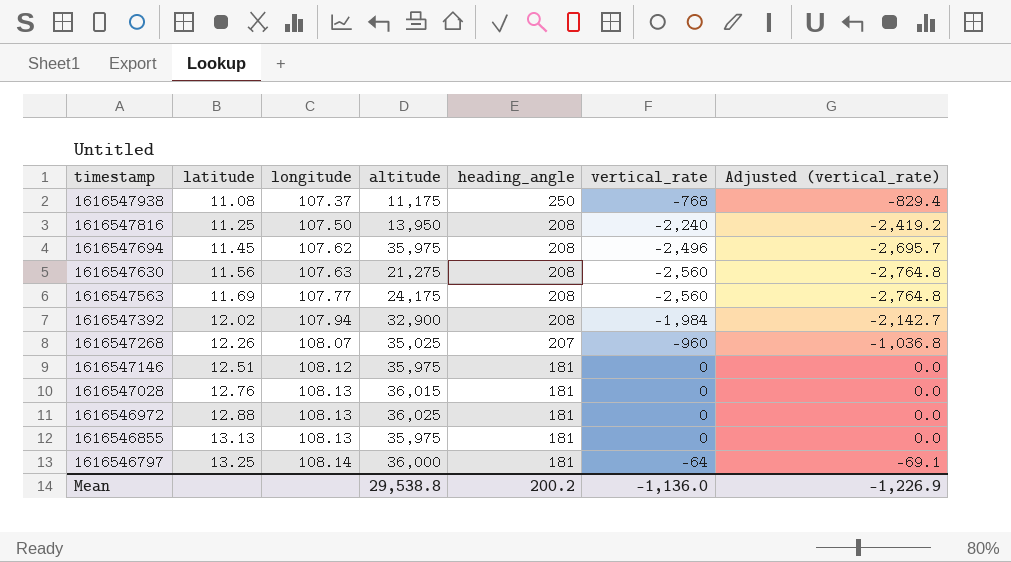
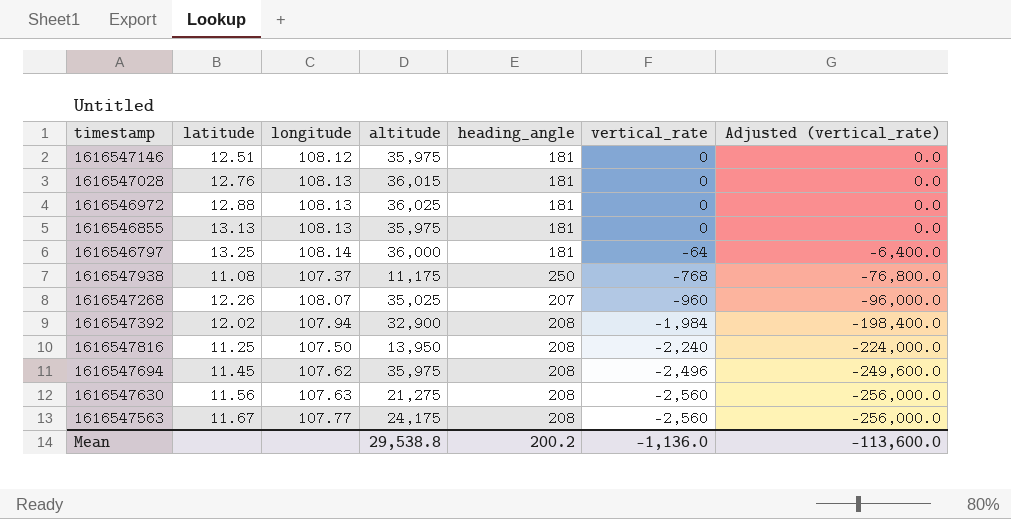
row order: timestamp descending -> vertical_rate descending
column Adjusted (vertical_rate) | formula: [vertical_rate] * 1.08 -> [vertical_rate] * 100
1616547563 | latitude: 11.69 -> 11.67
Mean | Adjusted (vertical_rate): -1,226.9 -> -113,600.0

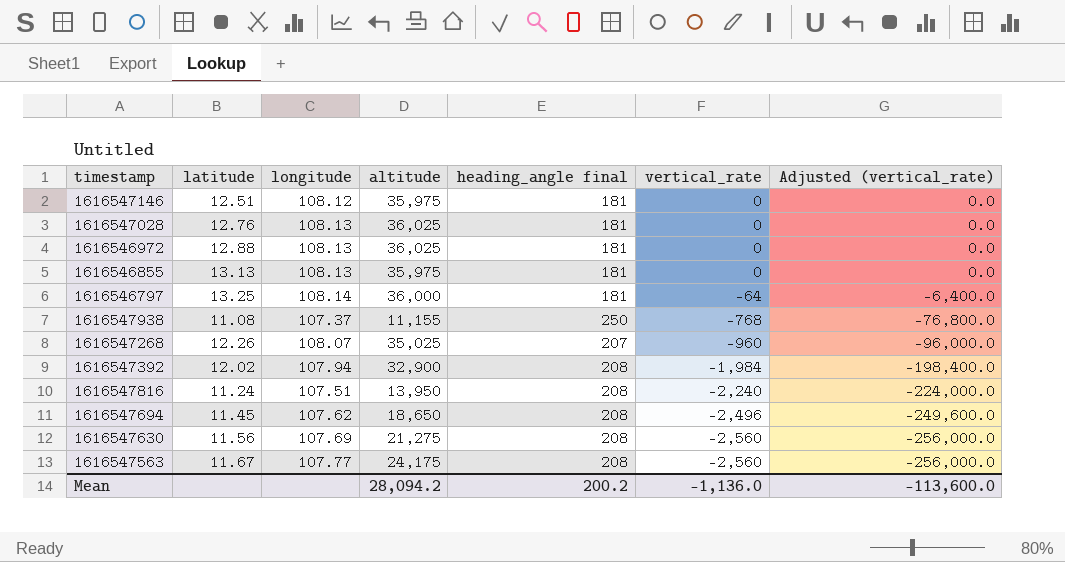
column name: heading_angle -> heading_angle final
1616547028 | altitude: 36,015 -> 36,025
1616547938 | altitude: 11,175 -> 11,155
1616547816 | latitude: 11.25 -> 11.24
1616547816 | longitude: 107.50 -> 107.51
1616547694 | altitude: 35,975 -> 18,650
1616547630 | longitude: 107.63 -> 107.69
Mean | altitude: 29,538.8 -> 28,094.2

